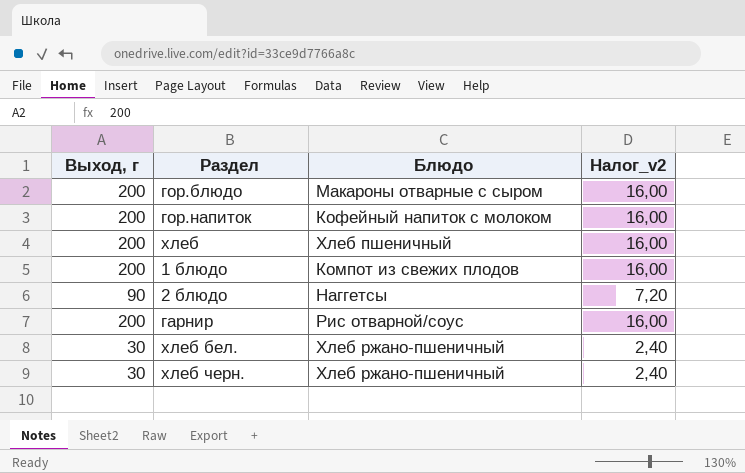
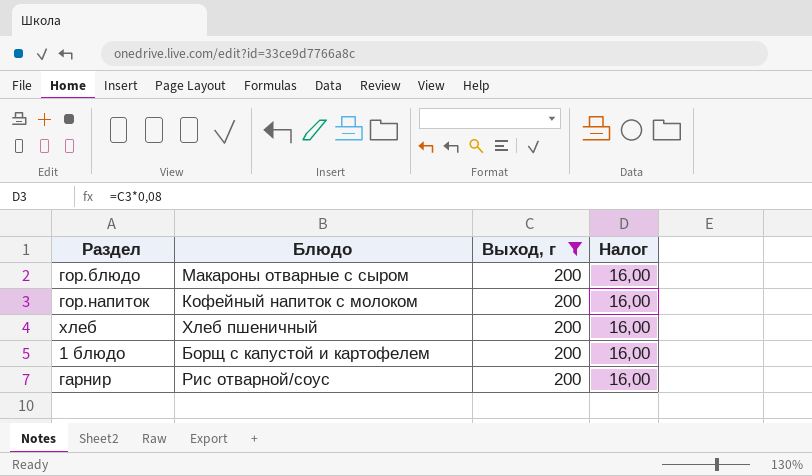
filter: none -> Выход, г = 200
column Выход, г | position: 1 -> 3
column name: Налог_v2 -> Налог
1 блюдо | Блюдо: Компот из свежих плодов -> Борщ с капустой и картофелем

